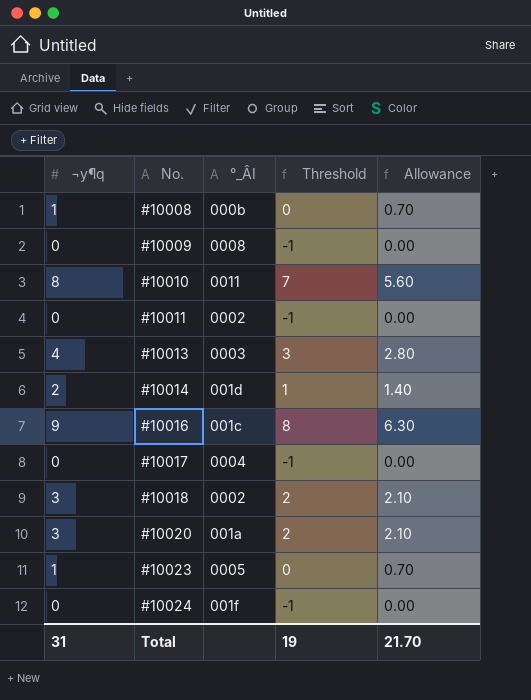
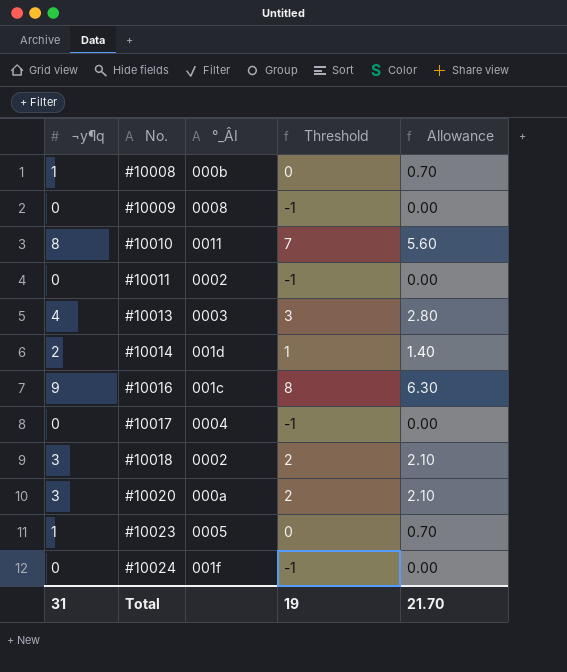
#10020 | °_ÂI: 001a -> 000a

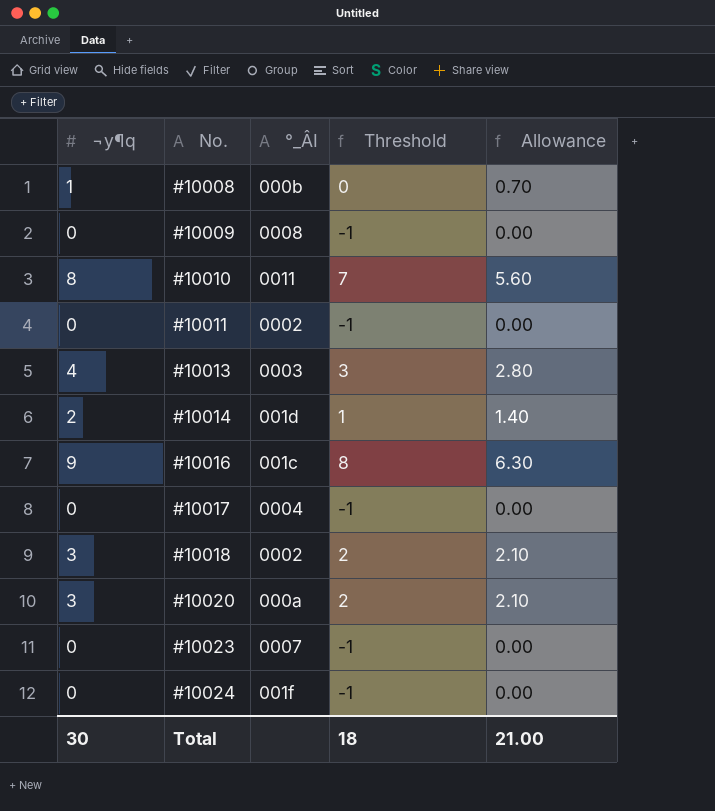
#10023 | ¬y¶q: 1 -> 0
#10023 | °_ÂI: 0005 -> 0007
#10023 | Threshold: 0 -> -1
#10023 | Allowance: 0.70 -> 0.00
Total | ¬y¶q: 31 -> 30
Total | Threshold: 19 -> 18
Total | Allowance: 21.70 -> 21.00

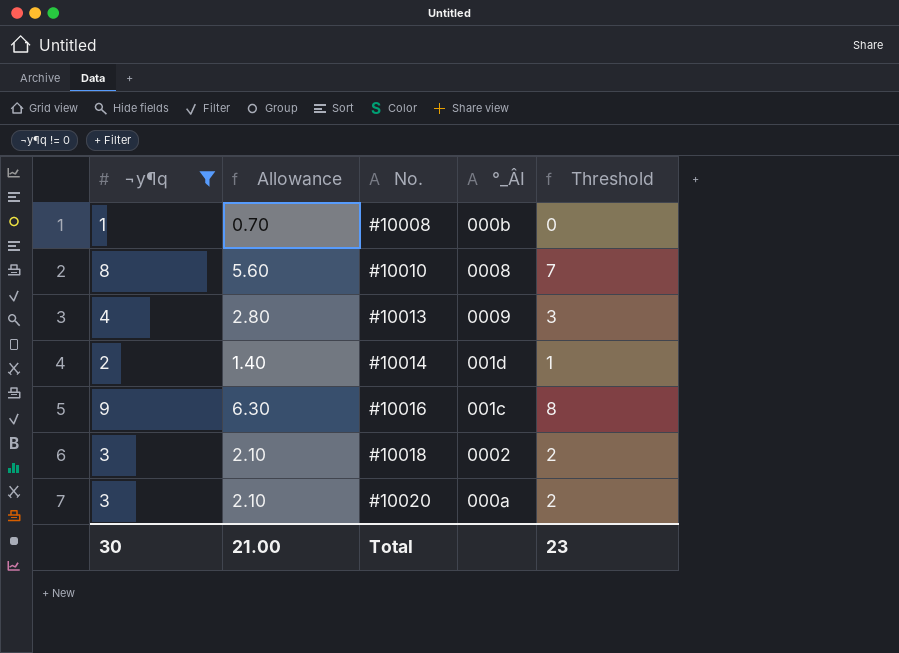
filter: none -> ¬y¶q != 0
column Allowance | position: 5 -> 2
#10010 | °_ÂI: 0011 -> 0008
#10013 | °_ÂI: 0003 -> 0009
Total | Threshold: 18 -> 23

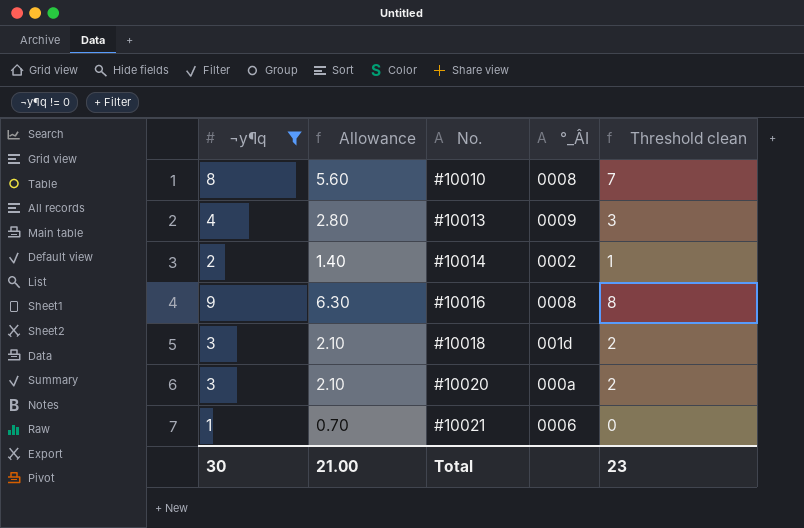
column name: Threshold -> Threshold clean
row #10008: 1 | 0.70 | 000b | 0 -> none
#10014 | °_ÂI: 001d -> 0002
#10016 | °_ÂI: 001c -> 0008
#10018 | °_ÂI: 0002 -> 001d
row #10021: none -> 1 | 0.70 | 0006 | 0

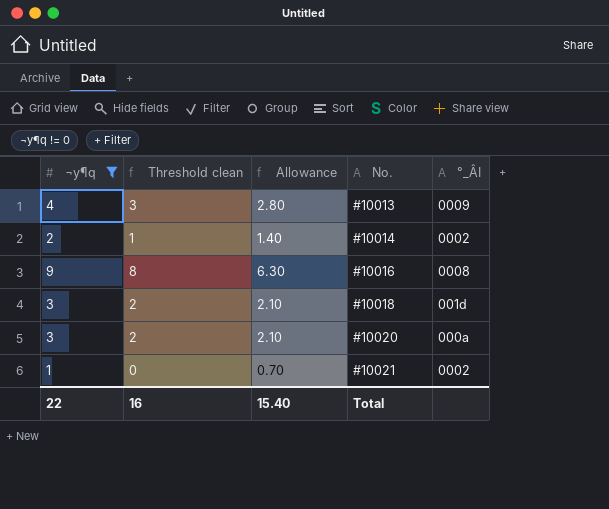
column Threshold clean | position: 5 -> 2
row #10010: 8 | 5.60 | 0008 | 7 -> none
#10021 | °_ÂI: 0006 -> 0002
Total | ¬y¶q: 30 -> 22
Total | Threshold clean: 23 -> 16
Total | Allowance: 21.00 -> 15.40

